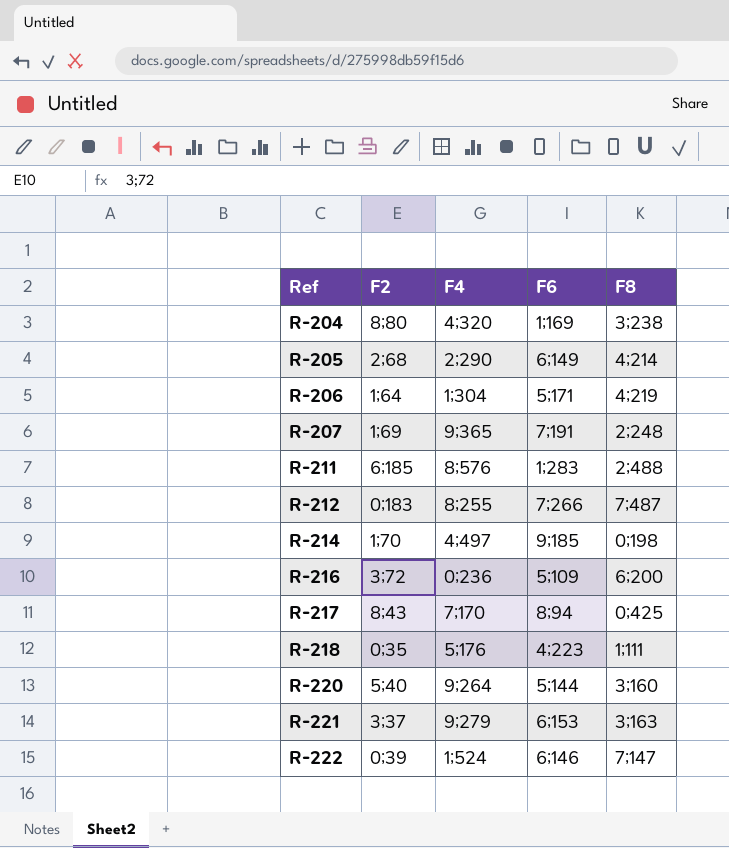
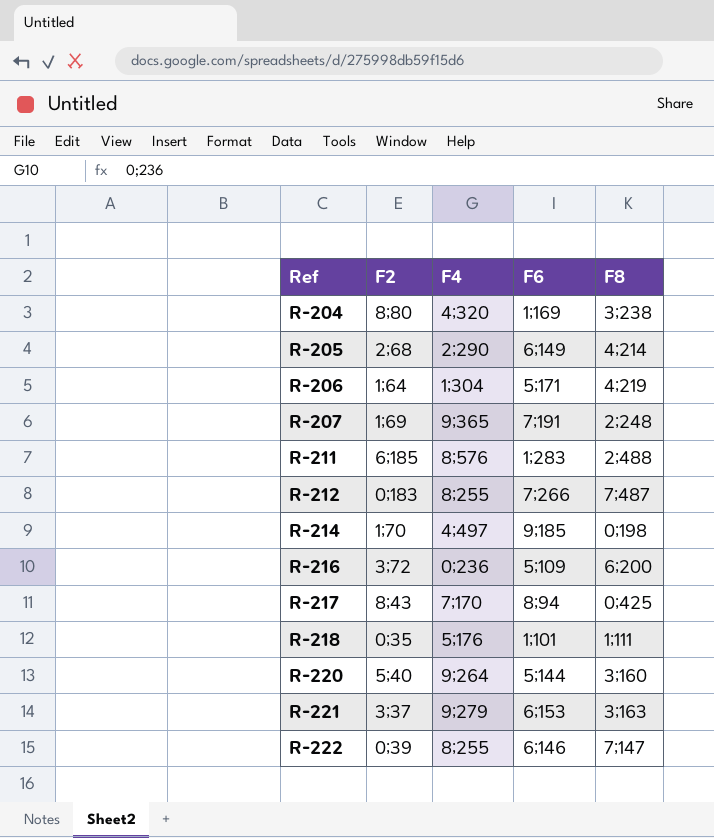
R-218 | F6: 4;223 -> 1;101
R-222 | F4: 1;524 -> 8;255

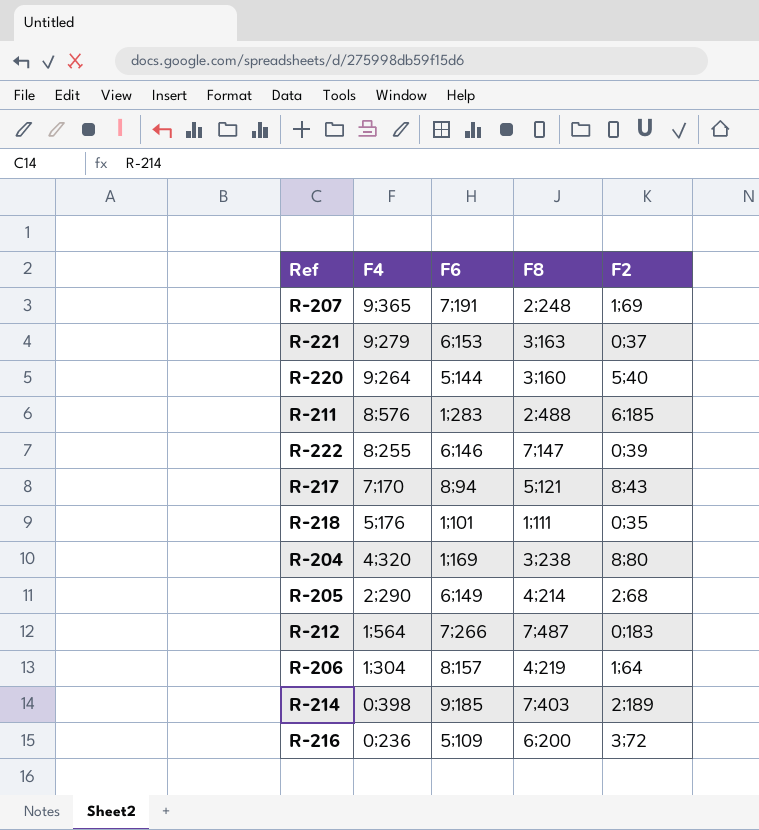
row order: Ref ascending -> F4 descending
column F2 | position: 2 -> 5
R-221 | F2: 3;37 -> 0;37
R-217 | F8: 0;425 -> 5;121
R-212 | F4: 8;255 -> 1;564
R-206 | F6: 5;171 -> 8;157
R-214 | F4: 4;497 -> 0;398
R-214 | F8: 0;198 -> 7;403
R-214 | F2: 1;70 -> 2;189

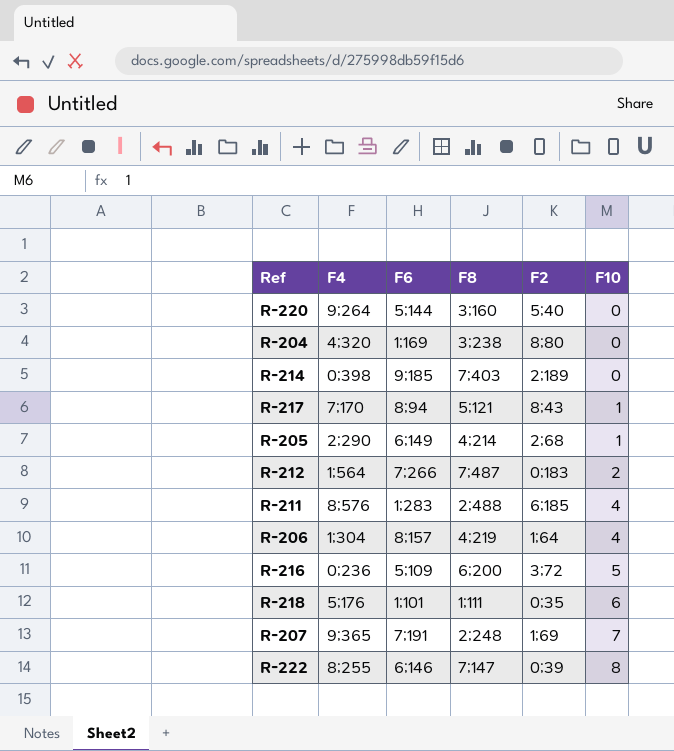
row order: F4 descending -> F10 ascending
column F10 | position: none -> 6
row R-221: 9;279 | 6;153 | 3;163 | 0;37 -> none

